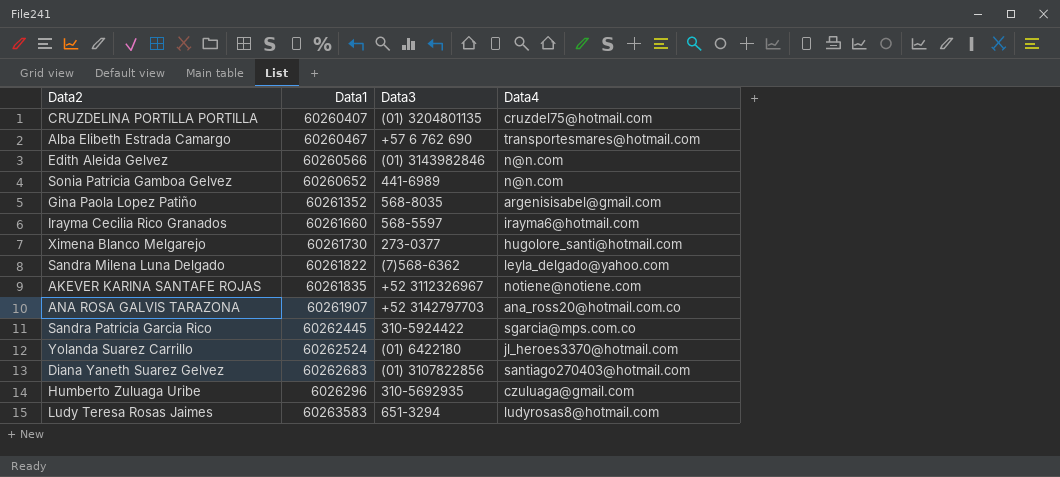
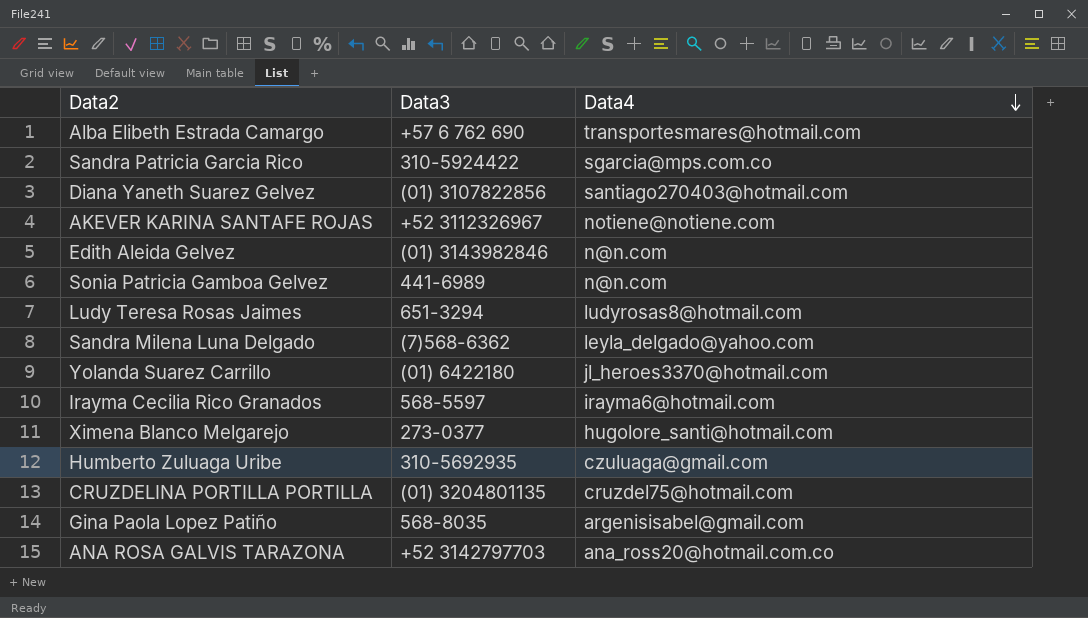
row order: none -> Data4 descending
column Data1 | position: 2 -> none

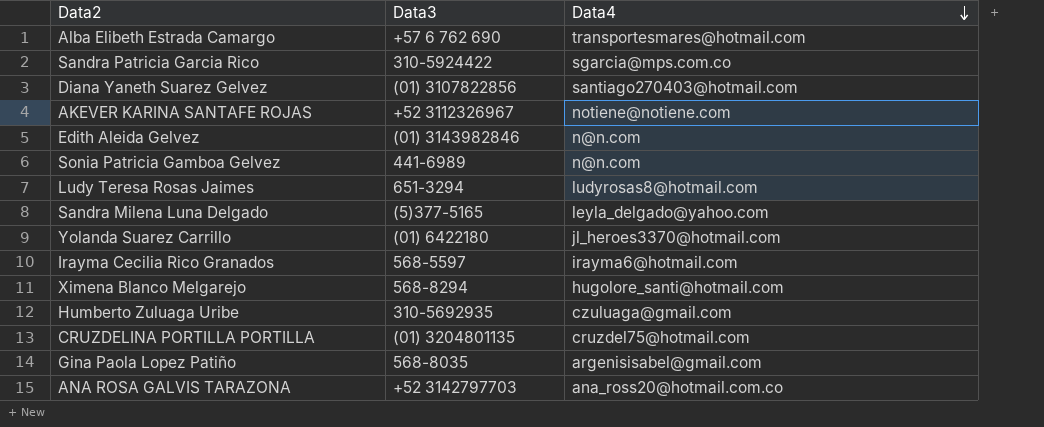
Sandra Milena Luna Delgado | Data3: (7)568-6362 -> (5)377-5165
Ximena Blanco Melgarejo | Data3: 273-0377 -> 568-8294

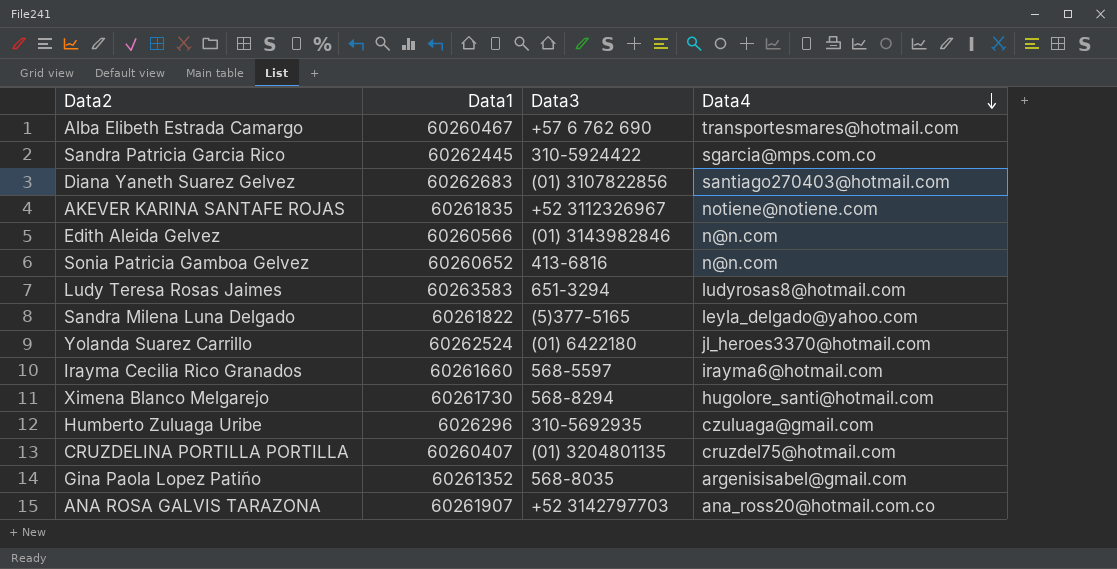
column Data1 | position: none -> 2
Sonia Patricia Gamboa Gelvez | Data3: 441-6989 -> 413-6816

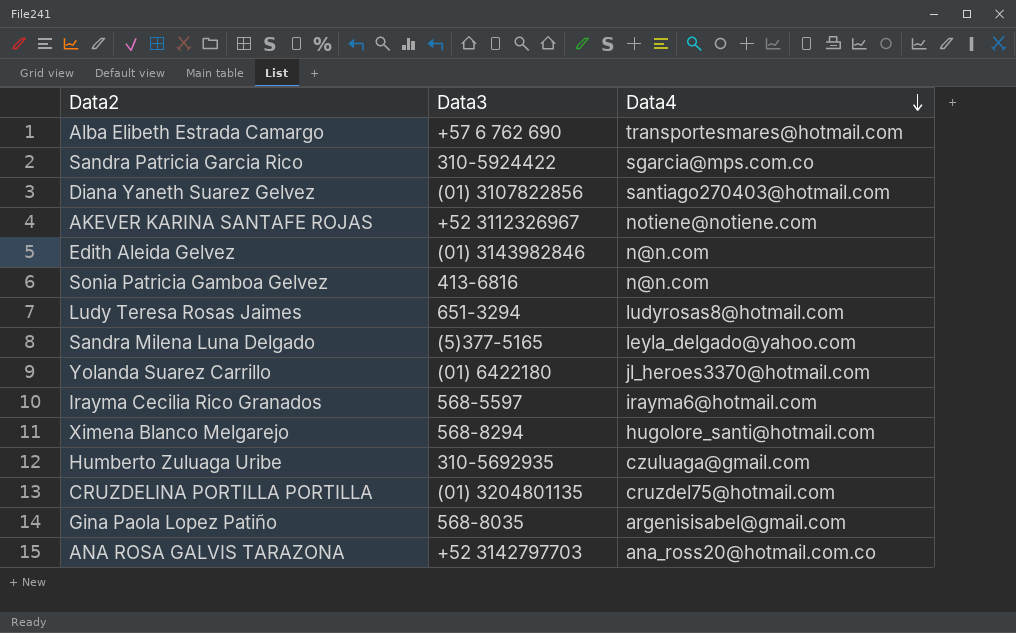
column Data1 | position: 2 -> none

